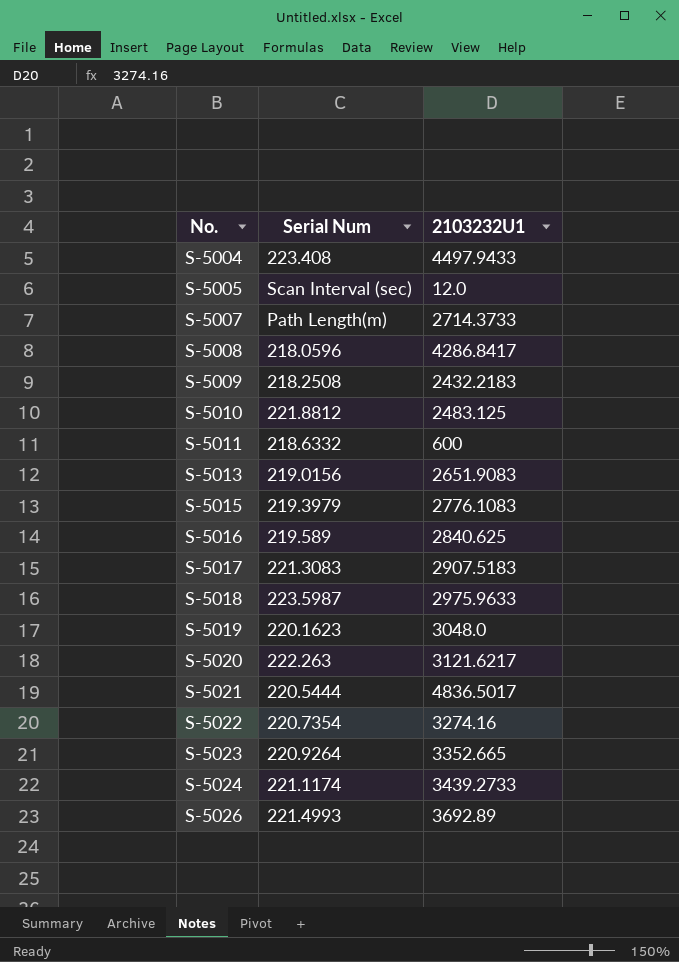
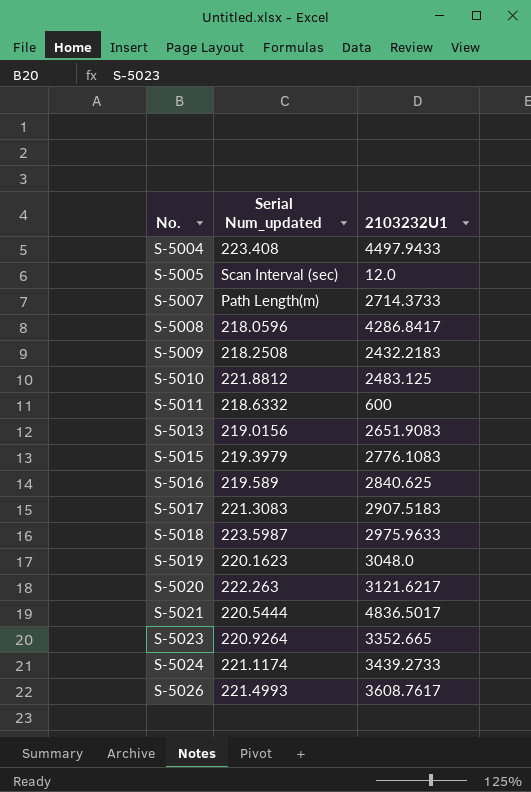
column name: Serial Num -> Serial Num_updated
row S-5022: 220.7354 | 3274.16 -> none
S-5026 | 2103232U1: 3692.89 -> 3608.7617

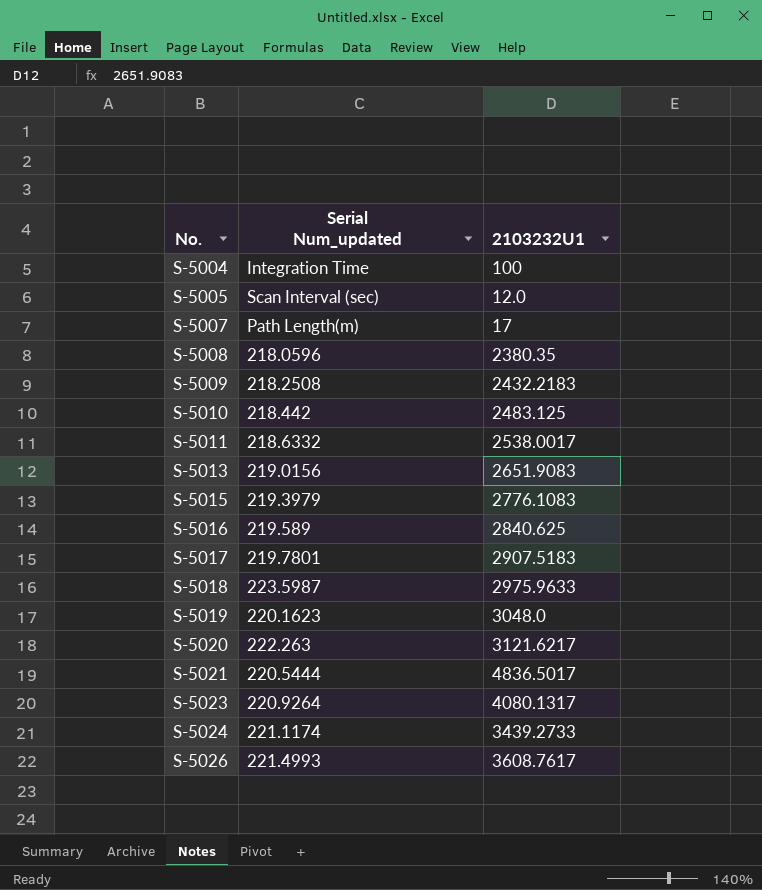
S-5004 | Serial Num_updated: 223.408 -> Integration Time
S-5004 | 2103232U1: 4497.9433 -> 100
S-5007 | 2103232U1: 2714.3733 -> 17
S-5008 | 2103232U1: 4286.8417 -> 2380.35
S-5010 | Serial Num_updated: 221.8812 -> 218.442
S-5011 | 2103232U1: 600 -> 2538.0017
S-5017 | Serial Num_updated: 221.3083 -> 219.7801
S-5023 | 2103232U1: 3352.665 -> 4080.1317

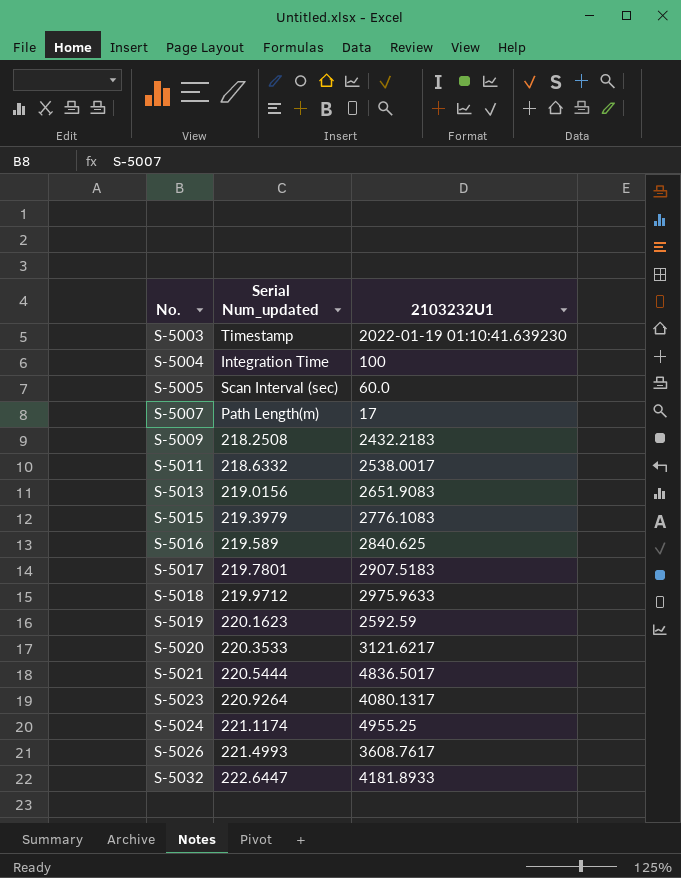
row S-5008: 218.0596 | 2380.35 -> none
row S-5010: 218.442 | 2483.125 -> none
row S-5003: none -> Timestamp | 2022-01-19 01:10:41.639230
S-5005 | 2103232U1: 12.0 -> 60.0
S-5018 | Serial Num_updated: 223.5987 -> 219.9712
S-5019 | 2103232U1: 3048.0 -> 2592.59
S-5020 | Serial Num_updated: 222.263 -> 220.3533
S-5024 | 2103232U1: 3439.2733 -> 4955.25
row S-5032: none -> 222.6447 | 4181.8933

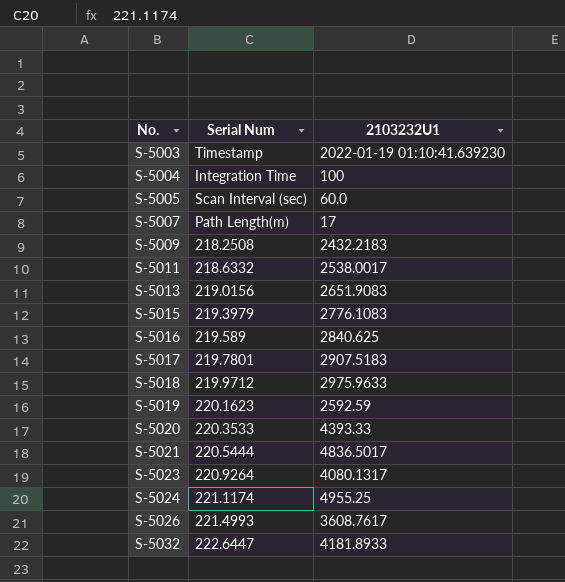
column name: Serial Num_updated -> Serial Num
S-5020 | 2103232U1: 3121.6217 -> 4393.33

